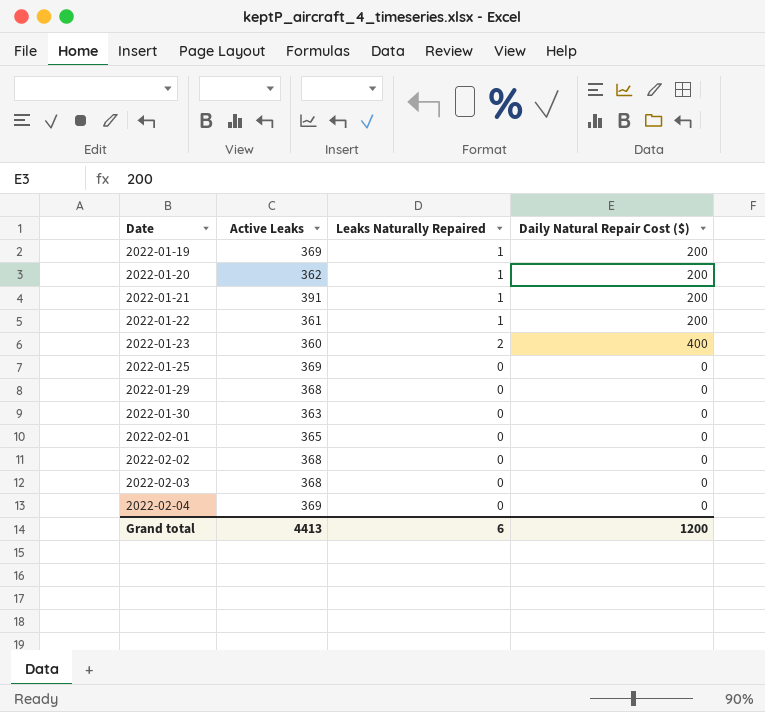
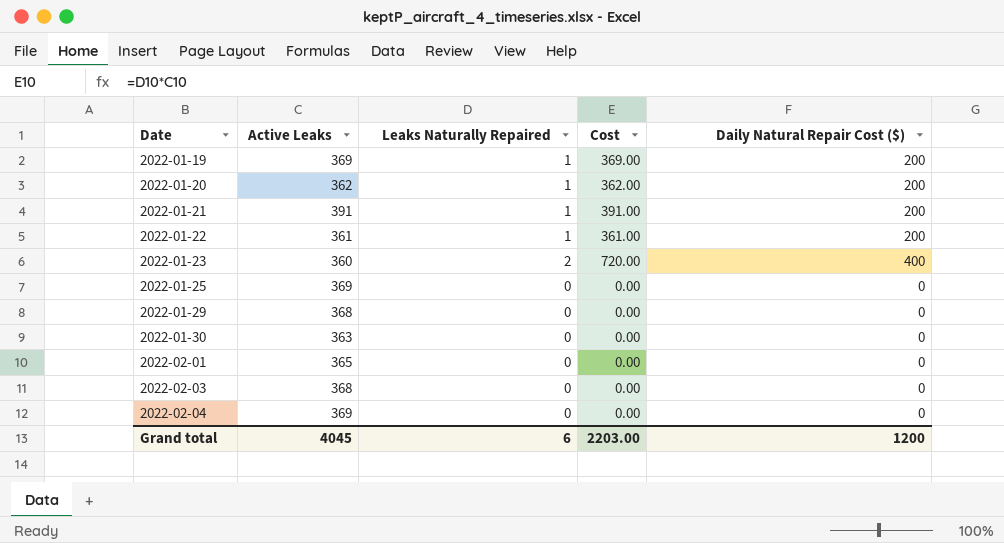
column Cost | formula: none -> [Active Leaks] * [Leaks Naturally Repaired]
row 2022-02-02: 368 | 0 | 0 -> none
Grand total | Active Leaks: 4413 -> 4045

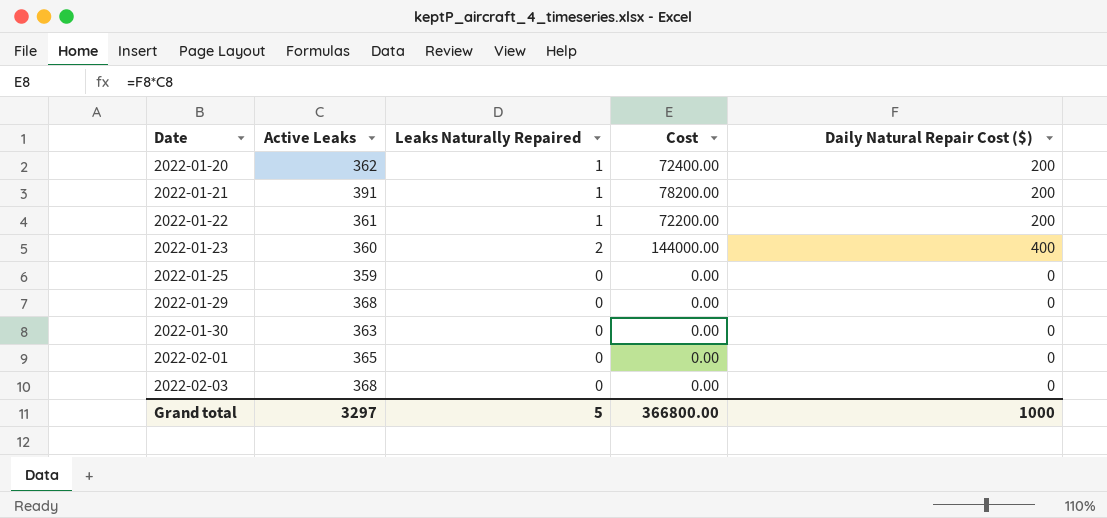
column Cost | formula: [Active Leaks] * [Leaks Naturally Repaired] -> [Active Leaks] * [Daily Natural Repair Cost ($)]
row 2022-01-19: 369 | 1 | 369.00 | 200 -> none
row 2022-02-04: 369 | 0 | 0.00 | 0 -> none
2022-01-25 | Active Leaks: 369 -> 359
Grand total | Active Leaks: 4045 -> 3297
Grand total | Leaks Naturally Repaired: 6 -> 5
Grand total | Cost: 2203.00 -> 366800.00
Grand total | Daily Natural Repair Cost ($): 1200 -> 1000

